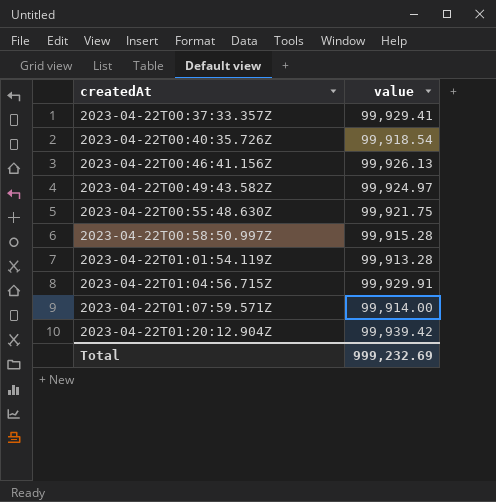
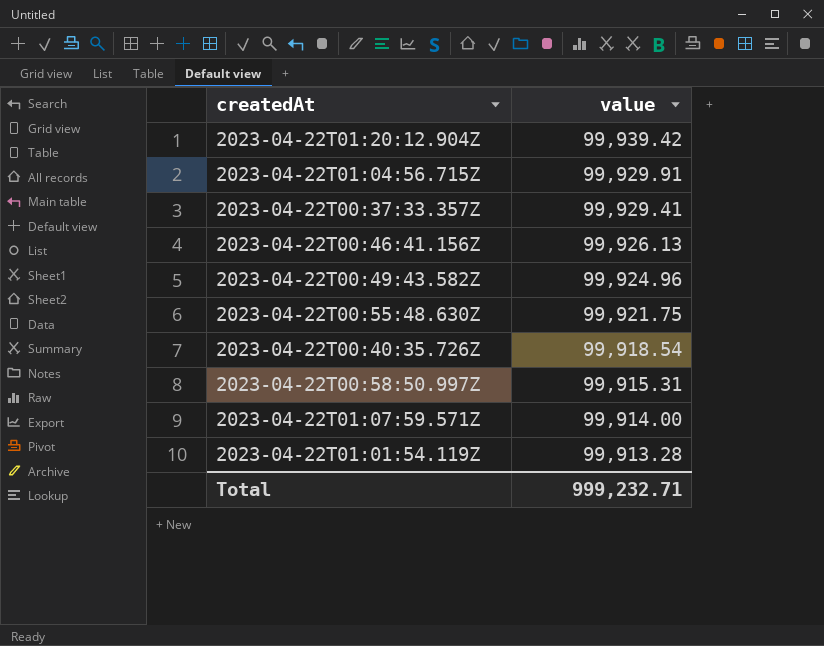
row order: createdAt ascending -> value descending
2023-04-22T00:49:43.582Z | value: 99,924.97 -> 99,924.96
2023-04-22T00:58:50.997Z | value: 99,915.28 -> 99,915.31
Total | value: 999,232.69 -> 999,232.71

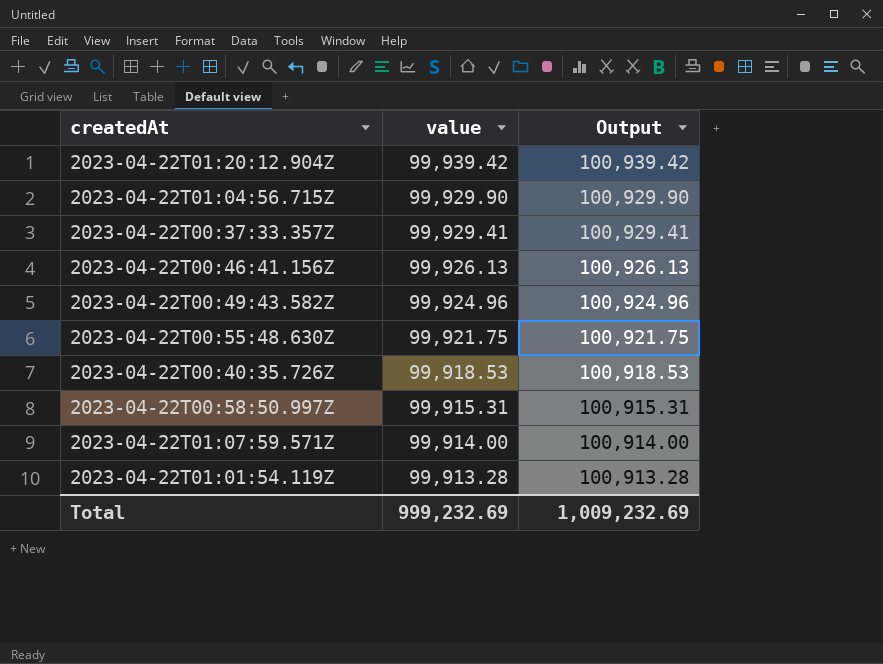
column Output | formula: none -> [value] + 1000
2023-04-22T01:04:56.715Z | value: 99,929.91 -> 99,929.90
2023-04-22T00:40:35.726Z | value: 99,918.54 -> 99,918.53
Total | value: 999,232.71 -> 999,232.69

